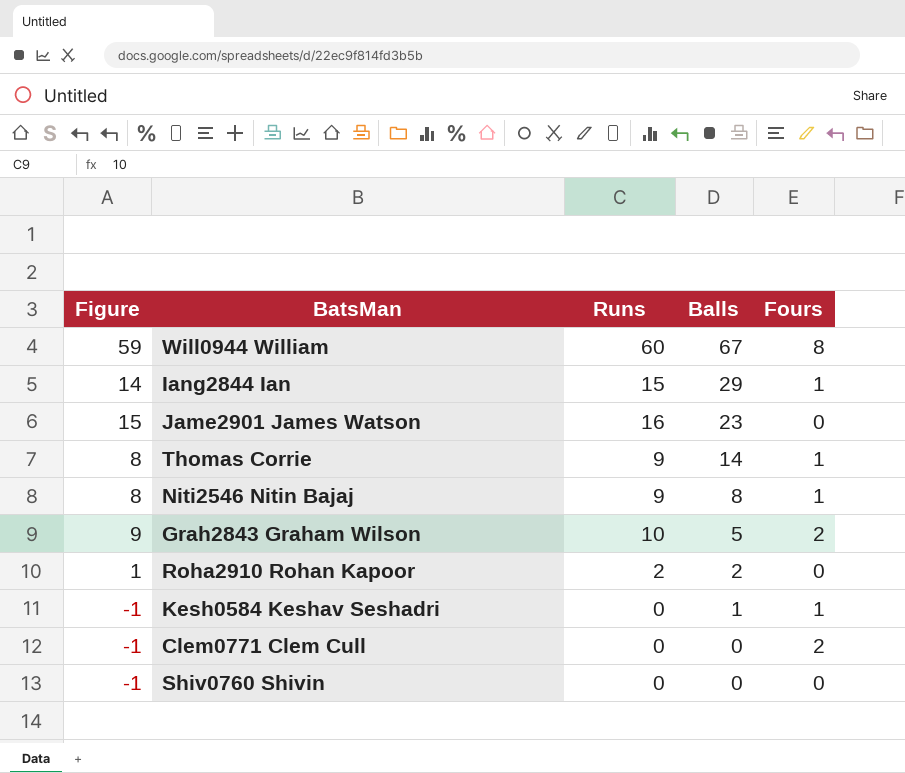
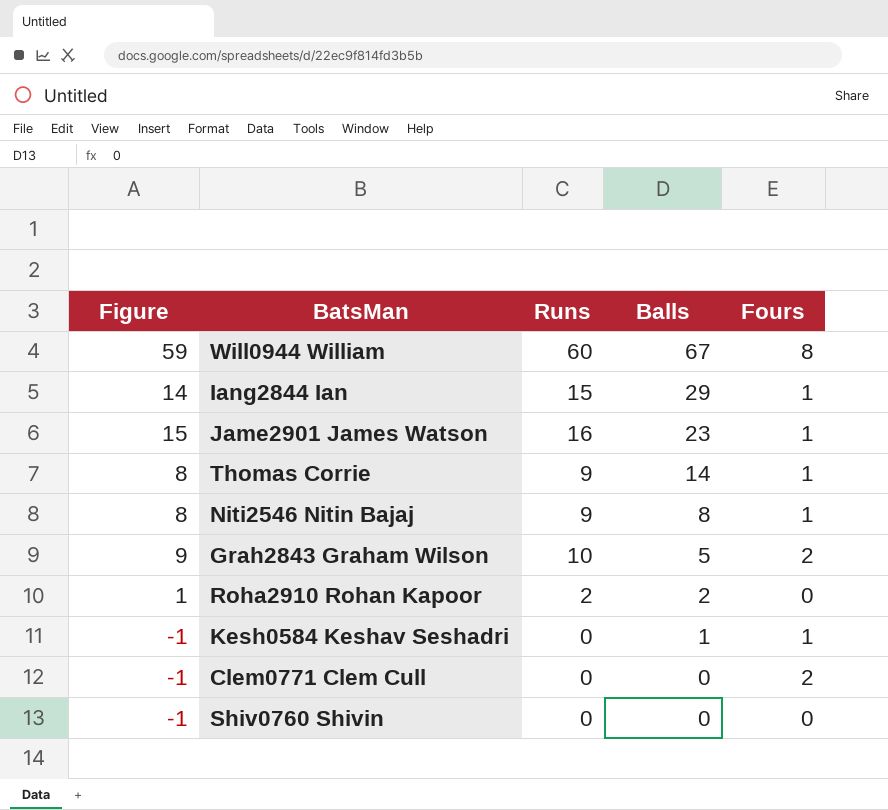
Jame2901 James Watson | Fours: 0 -> 1

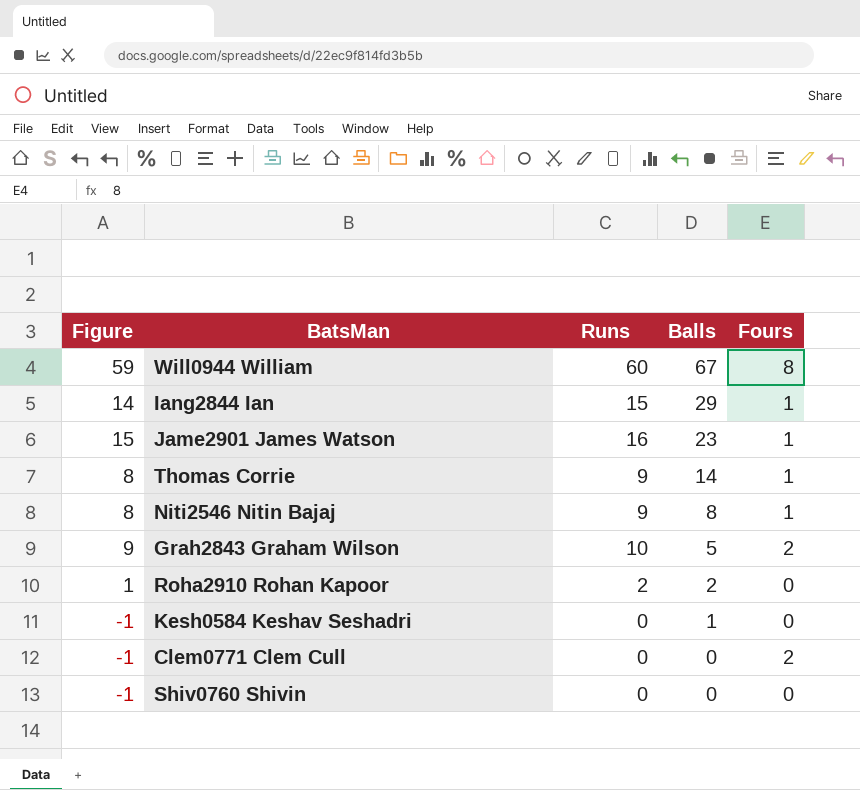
Kesh0584 Keshav Seshadri | Fours: 1 -> 0

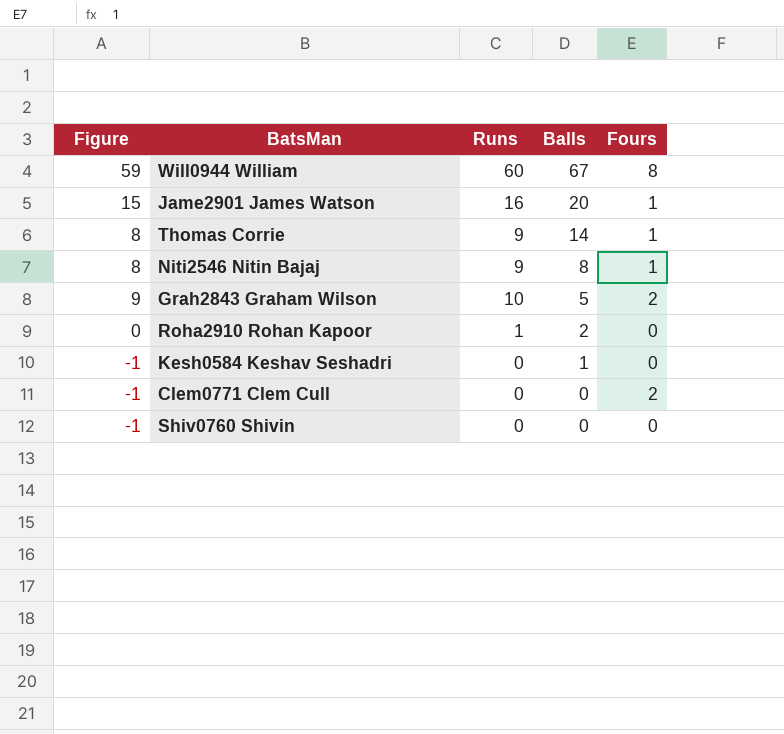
row Iang2844 Ian: 14 | 15 | 29 | 1 -> none
Jame2901 James Watson | Balls: 23 -> 20
Roha2910 Rohan Kapoor | Figure: 1 -> 0
Roha2910 Rohan Kapoor | Runs: 2 -> 1

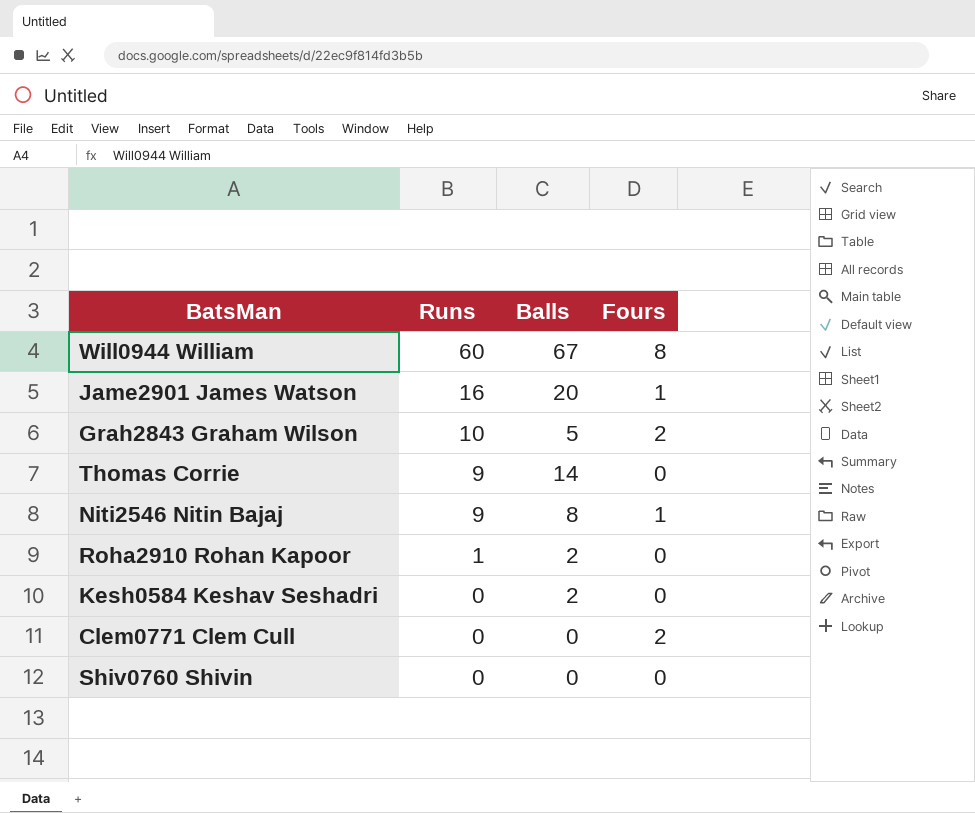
row order: Balls descending -> Runs descending
column Figure | formula: [Runs] - 1 -> none
Thomas Corrie | Fours: 1 -> 0
Kesh0584 Keshav Seshadri | Balls: 1 -> 2

